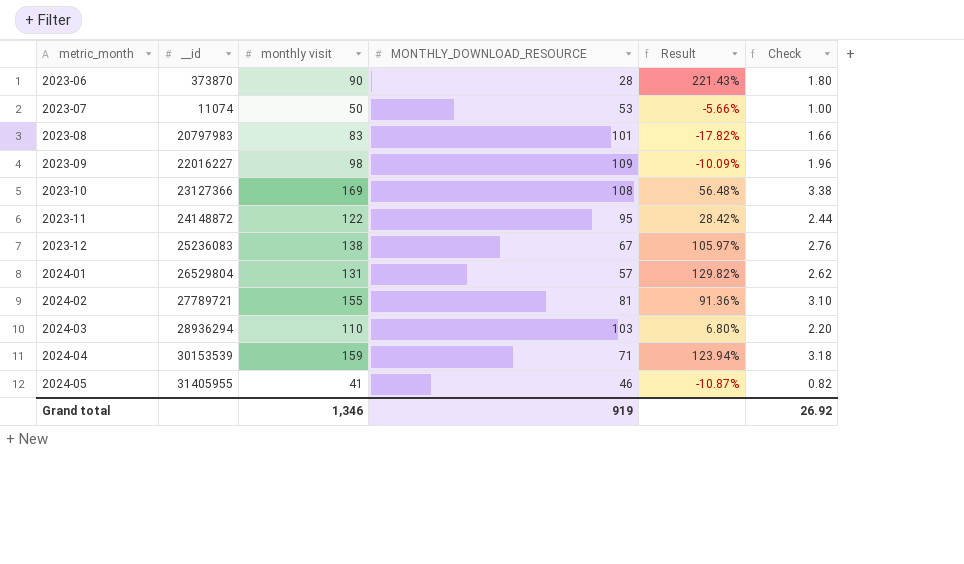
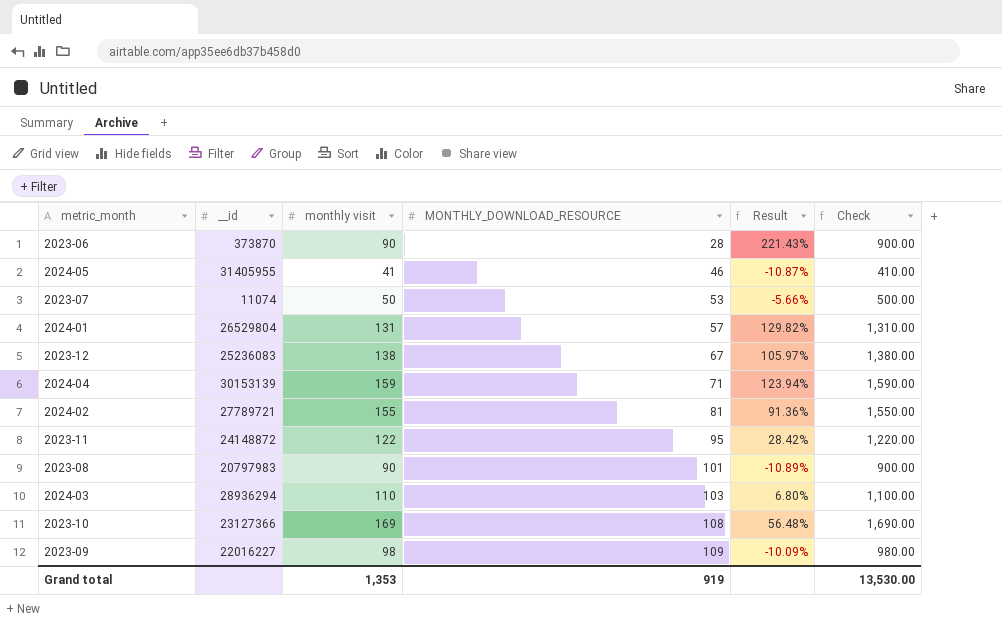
row order: metric_month ascending -> MONTHLY_DOWNLOAD_RESOURCE ascending
column Check | formula: [monthly visit] * 0.02 -> [monthly visit] * 10
2024-04 | __id: 30153539 -> 30153139
2023-08 | monthly visit: 83 -> 90
2023-08 | Result: -17.82% -> -10.89%
Grand total | monthly visit: 1,346 -> 1,353
Grand total | Check: 26.92 -> 13,530.00

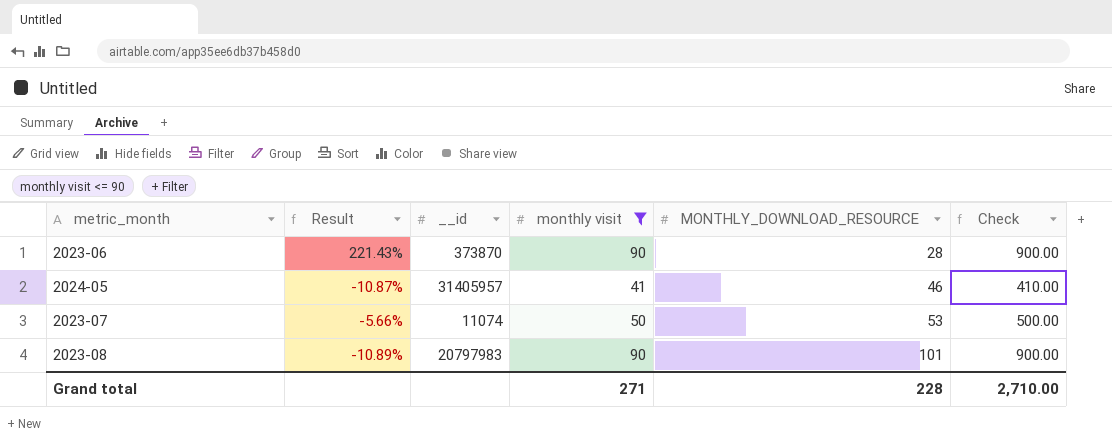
filter: none -> monthly visit <= 90
column Result | position: 5 -> 2
2024-05 | __id: 31405955 -> 31405957
Grand total | monthly visit: 1,353 -> 271
Grand total | MONTHLY_DOWNLOAD_RESOURCE: 919 -> 228
Grand total | Check: 13,530.00 -> 2,710.00

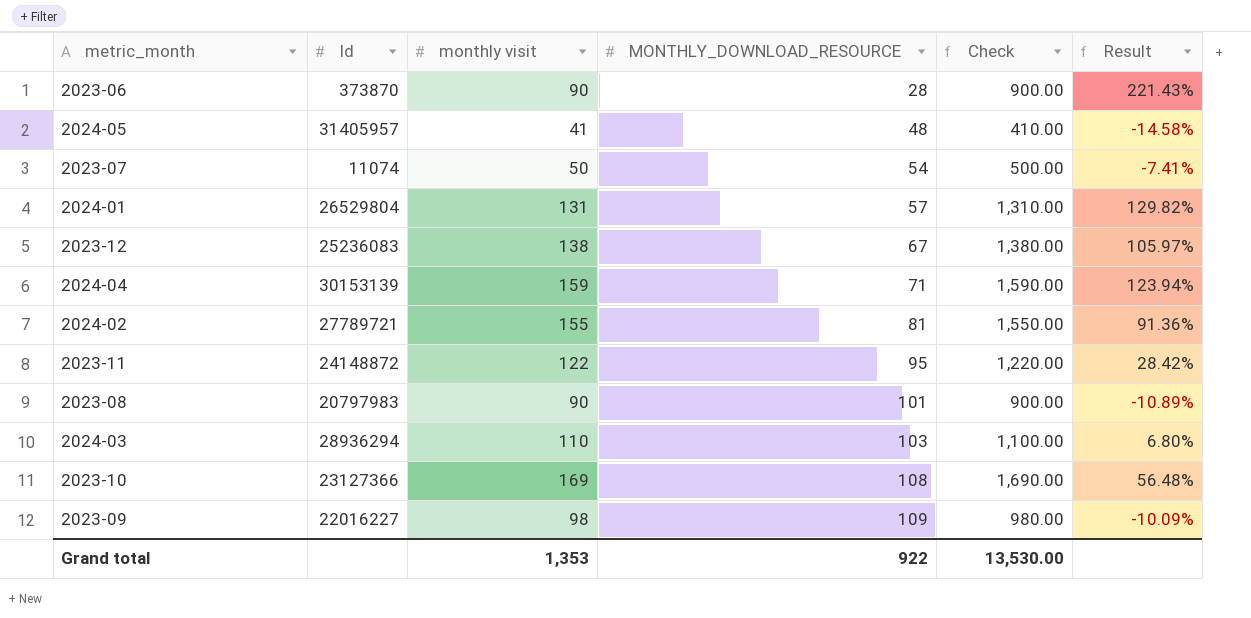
filter: monthly visit <= 90 -> none
column name: __id -> Id
column Result | position: 2 -> 6
2024-05 | MONTHLY_DOWNLOAD_RESOURCE: 46 -> 48
2024-05 | Result: -10.87% -> -14.58%
2023-07 | MONTHLY_DOWNLOAD_RESOURCE: 53 -> 54
2023-07 | Result: -5.66% -> -7.41%
Grand total | monthly visit: 271 -> 1,353
Grand total | MONTHLY_DOWNLOAD_RESOURCE: 228 -> 922
Grand total | Check: 2,710.00 -> 13,530.00

